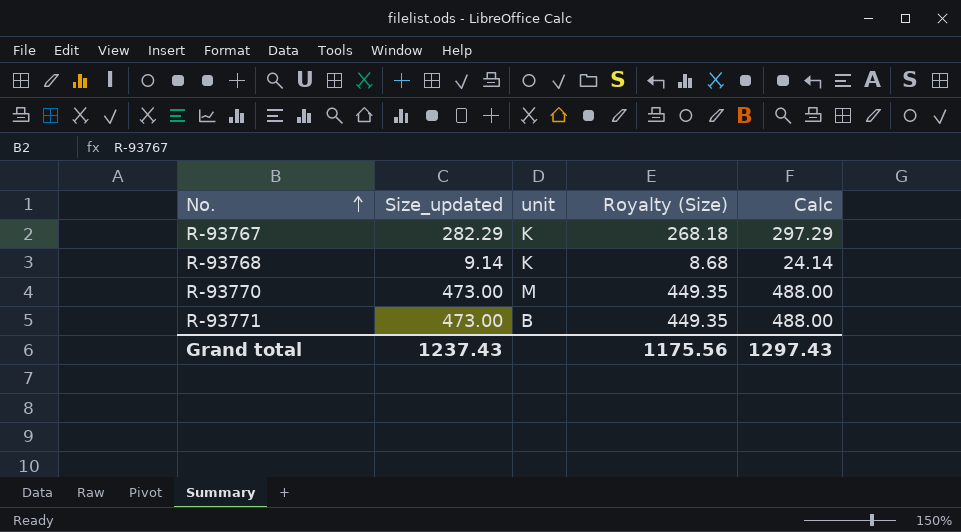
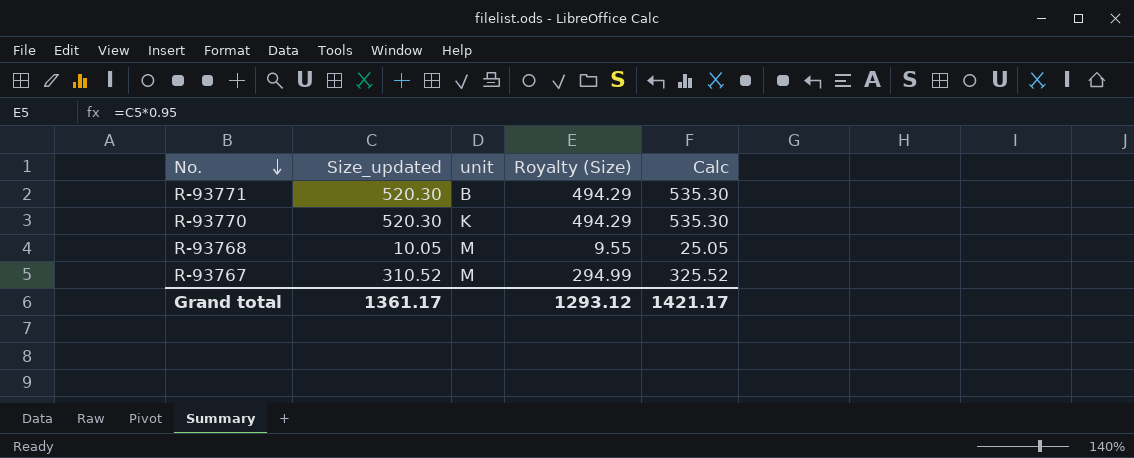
row order: No. ascending -> No. descending
R-93771 | Size_updated: 473.00 -> 520.30
R-93771 | Royalty (Size): 449.35 -> 494.29
R-93771 | Calc: 488.00 -> 535.30
R-93770 | Size_updated: 473.00 -> 520.30
R-93770 | unit: M -> K
R-93770 | Royalty (Size): 449.35 -> 494.29
R-93770 | Calc: 488.00 -> 535.30
R-93768 | Size_updated: 9.14 -> 10.05
R-93768 | unit: K -> M
R-93768 | Royalty (Size): 8.68 -> 9.55
R-93768 | Calc: 24.14 -> 25.05
R-93767 | Size_updated: 282.29 -> 310.52
R-93767 | unit: K -> M
R-93767 | Royalty (Size): 268.18 -> 294.99
R-93767 | Calc: 297.29 -> 325.52
Grand total | Size_updated: 1237.43 -> 1361.17
Grand total | Royalty (Size): 1175.56 -> 1293.12
Grand total | Calc: 1297.43 -> 1421.17

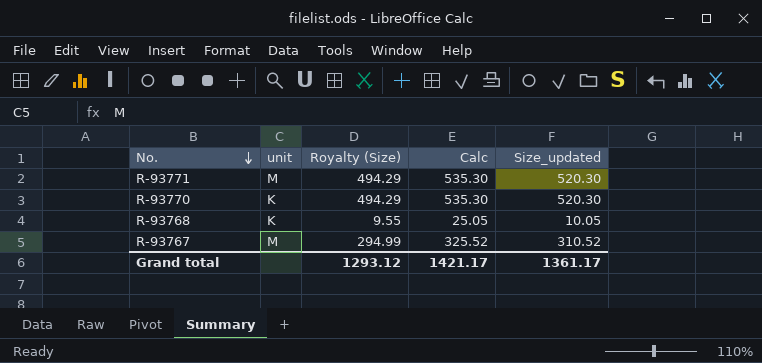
column Size_updated | position: 2 -> 5
R-93771 | unit: B -> M
R-93768 | unit: M -> K

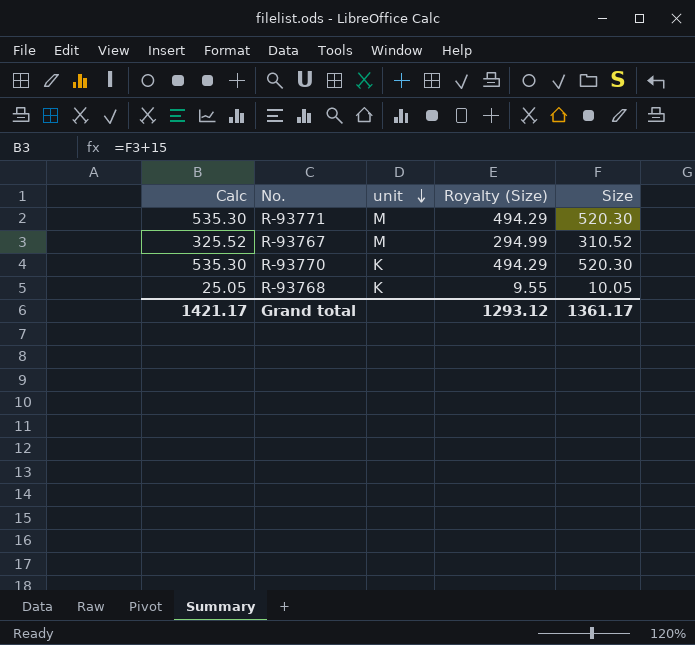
row order: No. descending -> unit descending
column Calc | position: 4 -> 1
column name: Size_updated -> Size

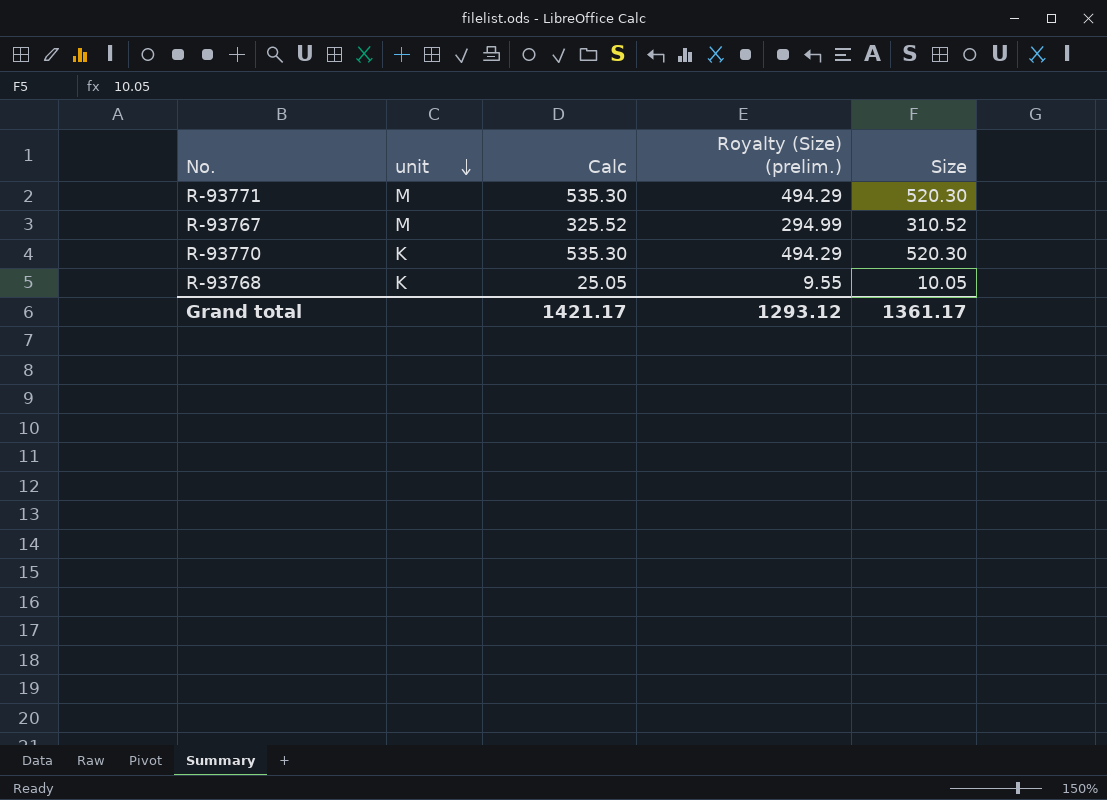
column Calc | position: 1 -> 3
column name: Royalty (Size) -> Royalty (Size) (prelim.)

